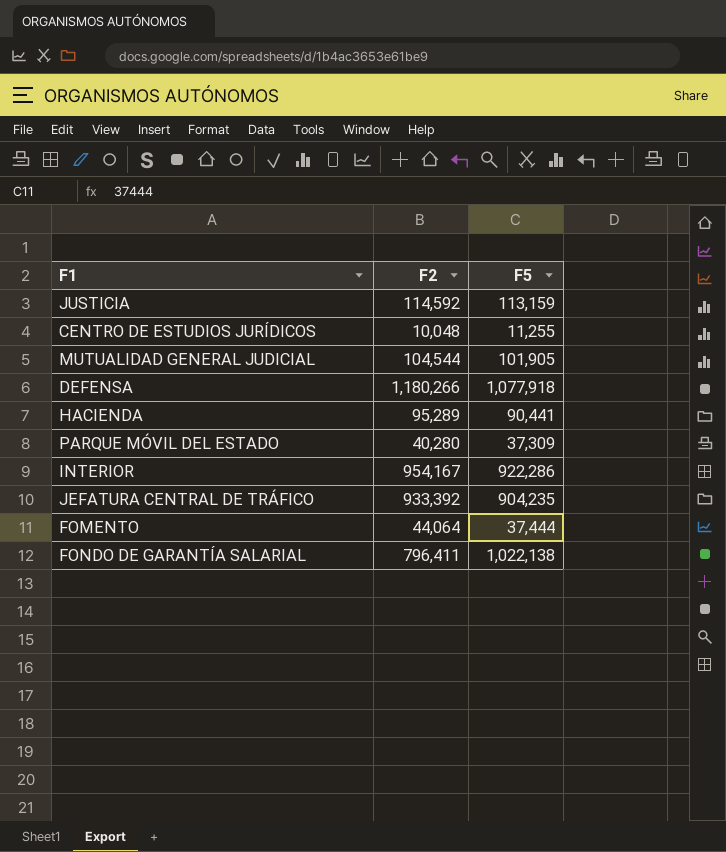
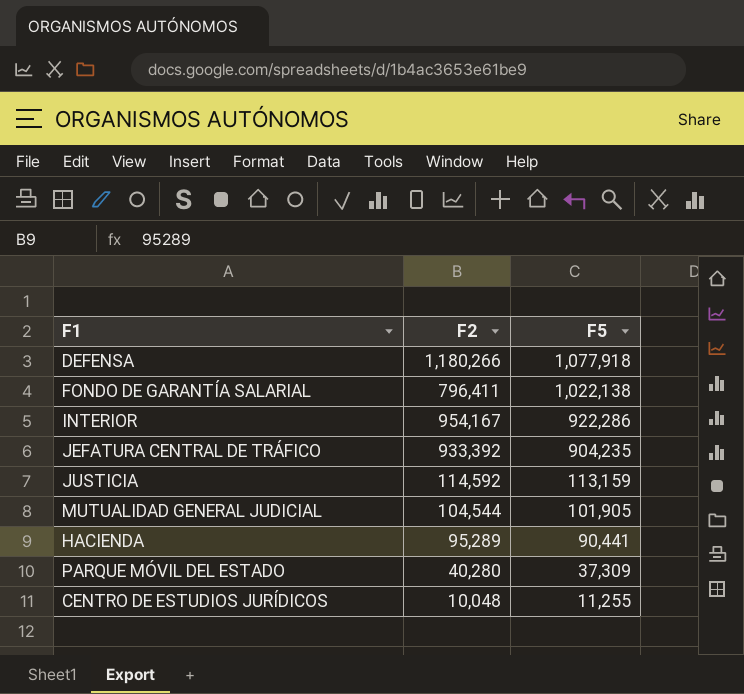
row order: none -> F5 descending
row FOMENTO: 44,064 | 37,444 -> none

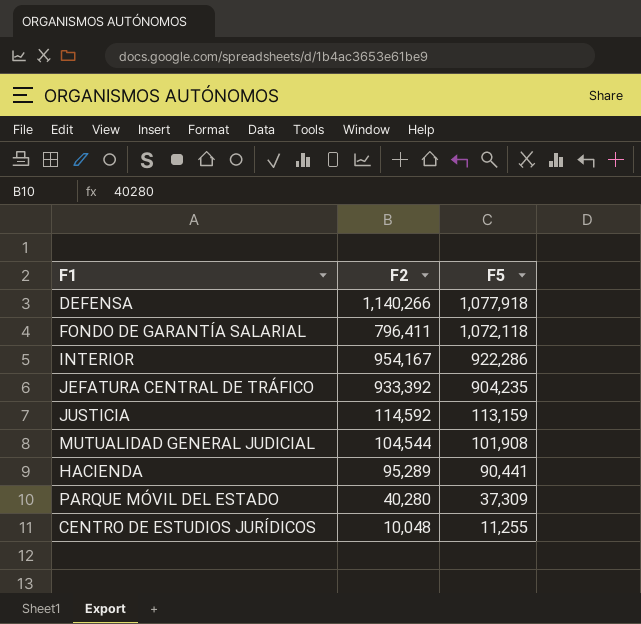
DEFENSA | F2: 1,180,266 -> 1,140,266
FONDO DE GARANTÍA SALARIAL | F5: 1,022,138 -> 1,072,118
MUTUALIDAD GENERAL JUDICIAL | F5: 101,905 -> 101,908

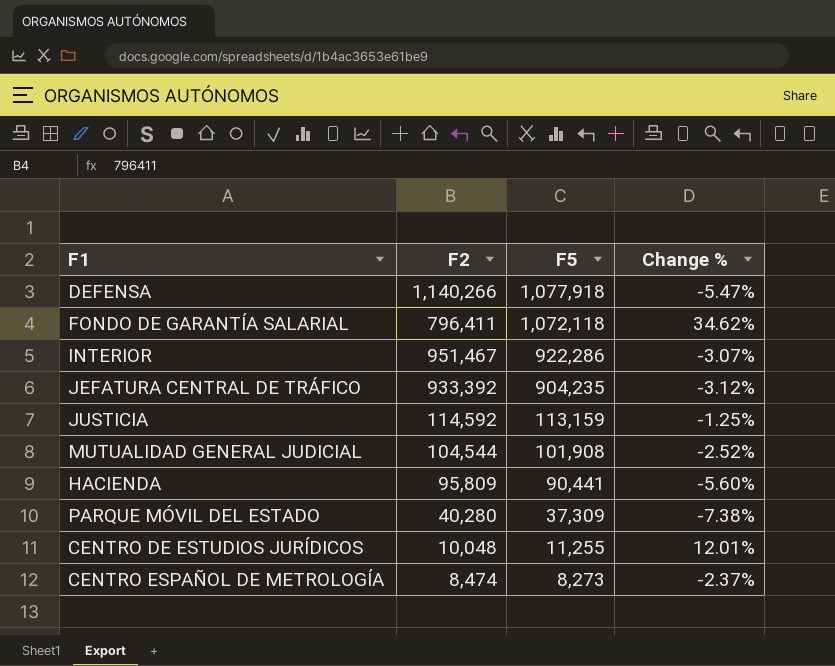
column Change % | formula: none -> ([F5] - [F2]) / [F2]
INTERIOR | F2: 954,167 -> 951,467
HACIENDA | F2: 95,289 -> 95,809
row CENTRO ESPAÑOL DE METROLOGÍA: none -> 8,474 | 8,273 | -2.37%

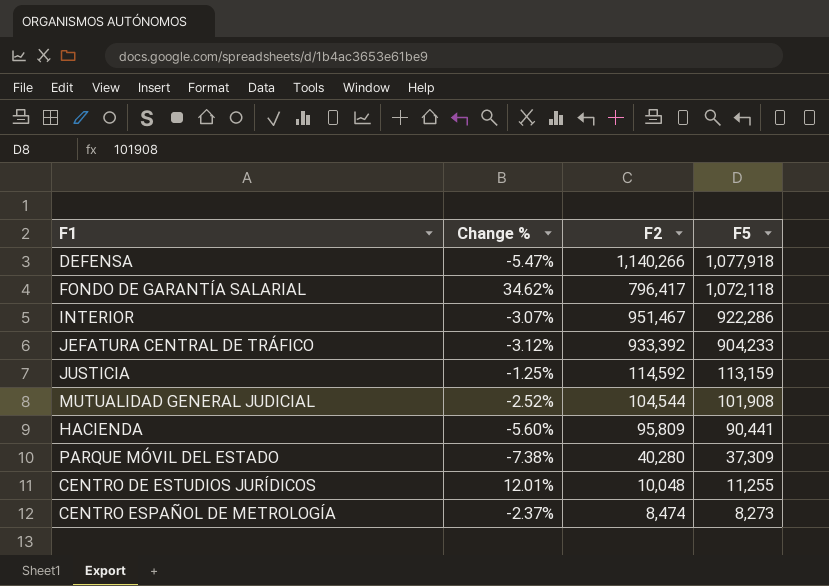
column Change % | position: 4 -> 2
FONDO DE GARANTÍA SALARIAL | F2: 796,411 -> 796,417
JEFATURA CENTRAL DE TRÁFICO | F5: 904,235 -> 904,233

